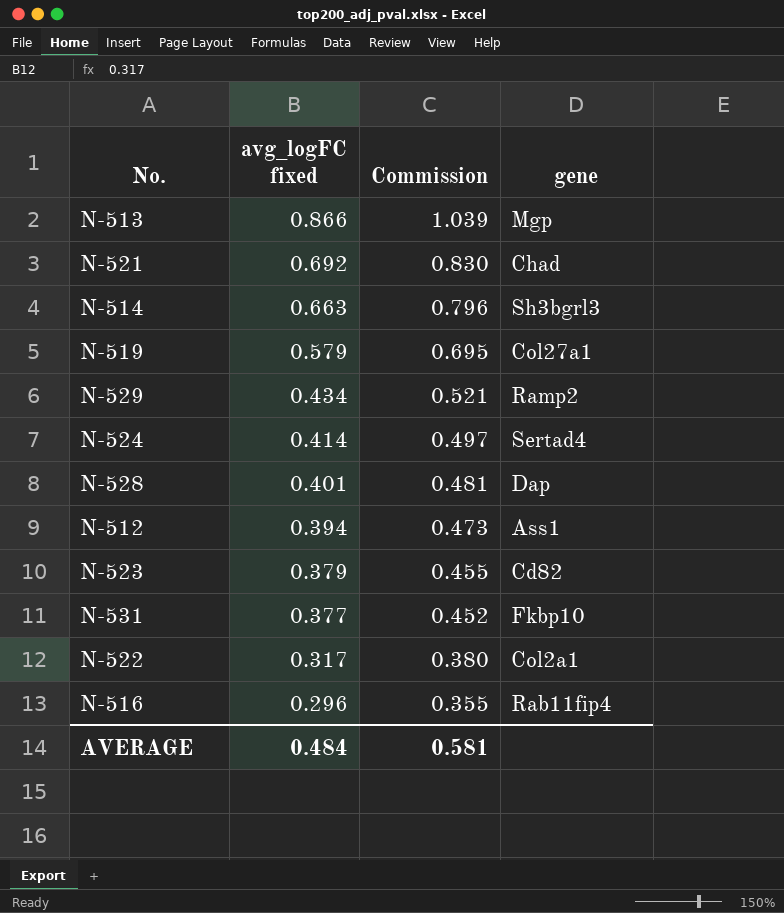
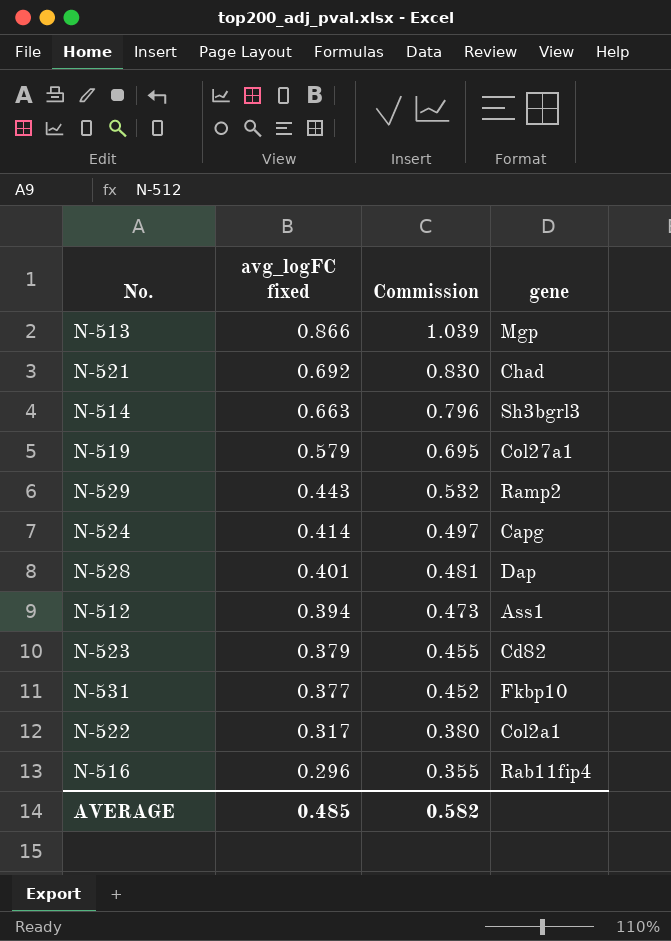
N-529 | avg_logFC fixed: 0.434 -> 0.443
N-529 | Commission: 0.521 -> 0.532
N-524 | gene: Sertad4 -> Capg
AVERAGE | avg_logFC fixed: 0.484 -> 0.485
AVERAGE | Commission: 0.581 -> 0.582

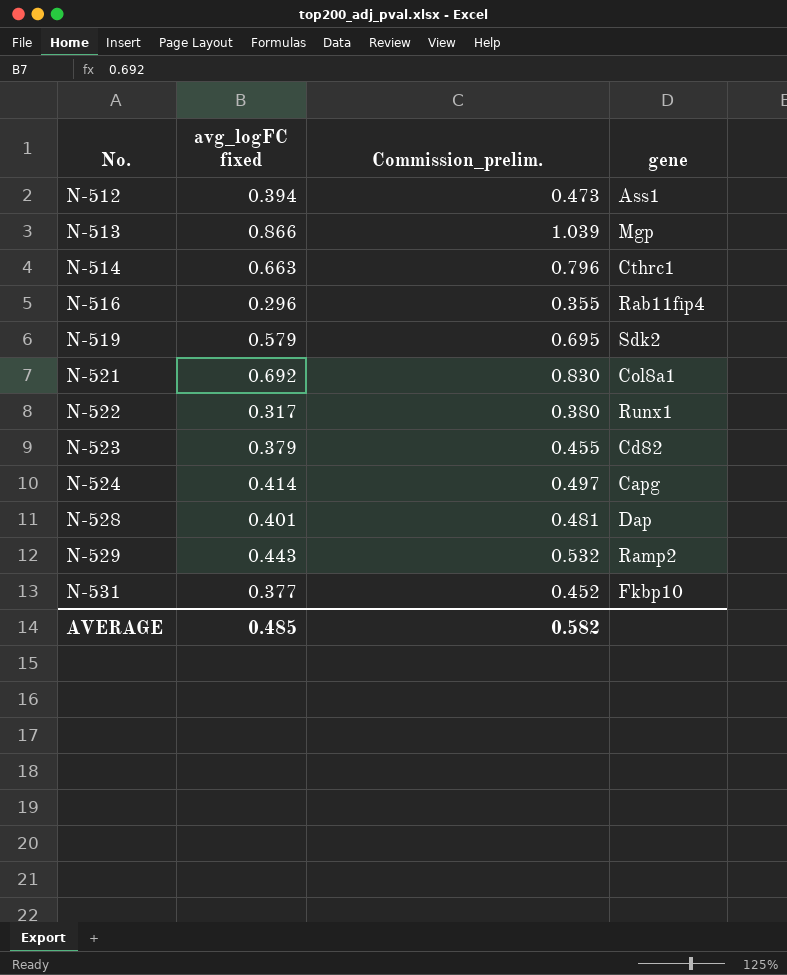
row order: avg_logFC fixed descending -> No. ascending
column name: Commission -> Commission_prelim.
N-514 | gene: Sh3bgrl3 -> Cthrc1
N-519 | gene: Col27a1 -> Sdk2
N-521 | gene: Chad -> Col8a1
N-522 | gene: Col2a1 -> Runx1

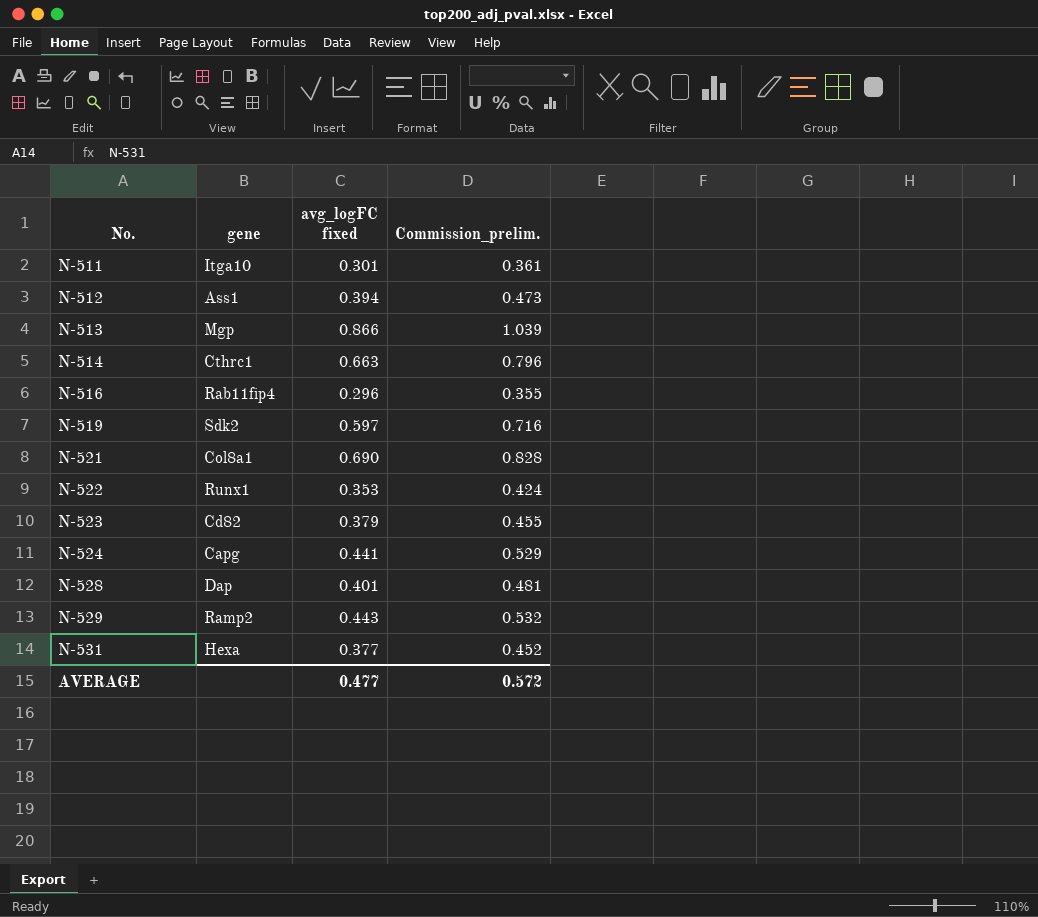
column gene | position: 4 -> 2
row N-511: none -> Itga10 | 0.301 | 0.361
N-519 | avg_logFC fixed: 0.579 -> 0.597
N-519 | Commission_prelim.: 0.695 -> 0.716
N-521 | avg_logFC fixed: 0.692 -> 0.690
N-521 | Commission_prelim.: 0.830 -> 0.828
N-522 | avg_logFC fixed: 0.317 -> 0.353
N-522 | Commission_prelim.: 0.380 -> 0.424
N-524 | avg_logFC fixed: 0.414 -> 0.441
N-524 | Commission_prelim.: 0.497 -> 0.529
N-531 | gene: Fkbp10 -> Hexa
AVERAGE | avg_logFC fixed: 0.485 -> 0.477
AVERAGE | Commission_prelim.: 0.582 -> 0.572

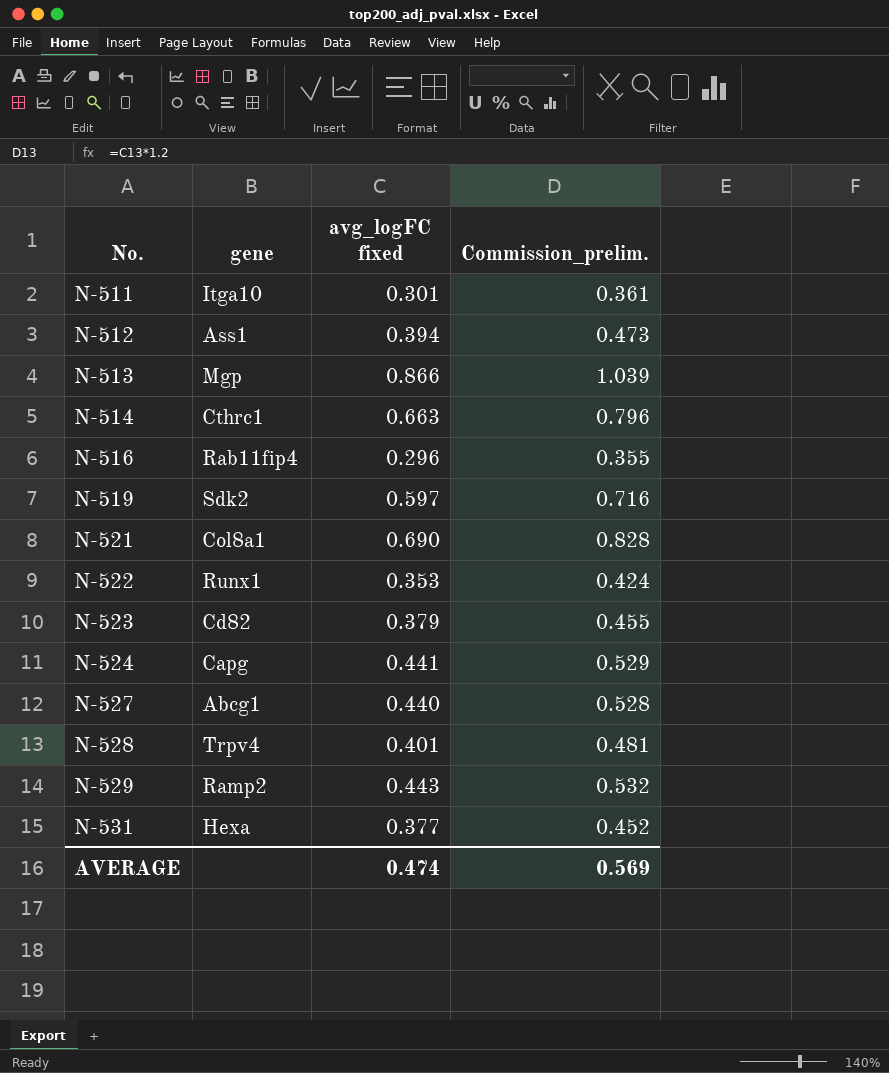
row N-527: none -> Abcg1 | 0.440 | 0.528
N-528 | gene: Dap -> Trpv4
AVERAGE | avg_logFC fixed: 0.477 -> 0.474
AVERAGE | Commission_prelim.: 0.572 -> 0.569

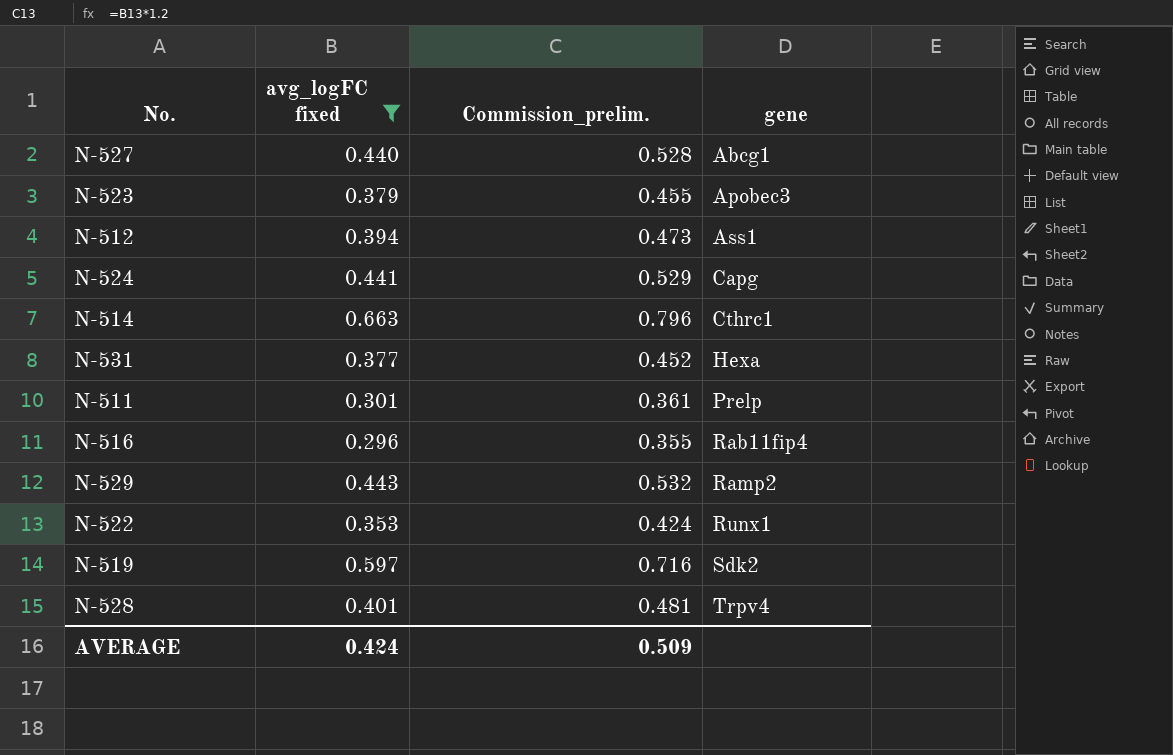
filter: none -> avg_logFC fixed <= 0.663
row order: No. ascending -> gene ascending
column gene | position: 2 -> 4
N-523 | gene: Cd82 -> Apobec3
N-511 | gene: Itga10 -> Prelp
AVERAGE | avg_logFC fixed: 0.474 -> 0.424
AVERAGE | Commission_prelim.: 0.569 -> 0.509

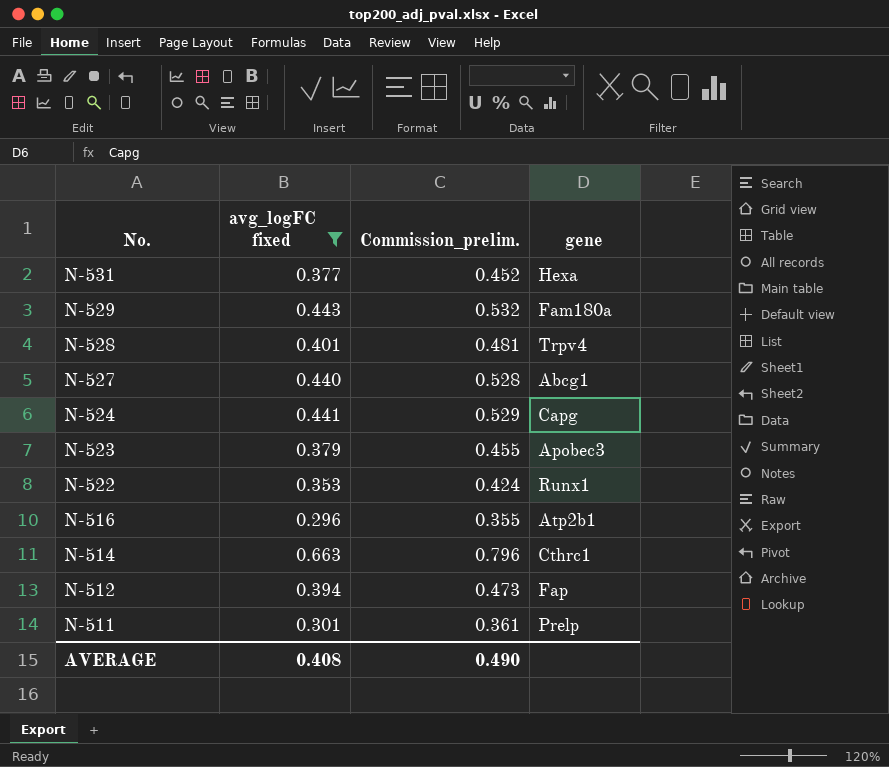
row order: gene ascending -> No. descending
row N-519: 0.597 | 0.716 | Sdk2 -> none
N-529 | gene: Ramp2 -> Fam180a
N-516 | gene: Rab11fip4 -> Atp2b1
N-512 | gene: Ass1 -> Fap
AVERAGE | avg_logFC fixed: 0.424 -> 0.408
AVERAGE | Commission_prelim.: 0.509 -> 0.490

